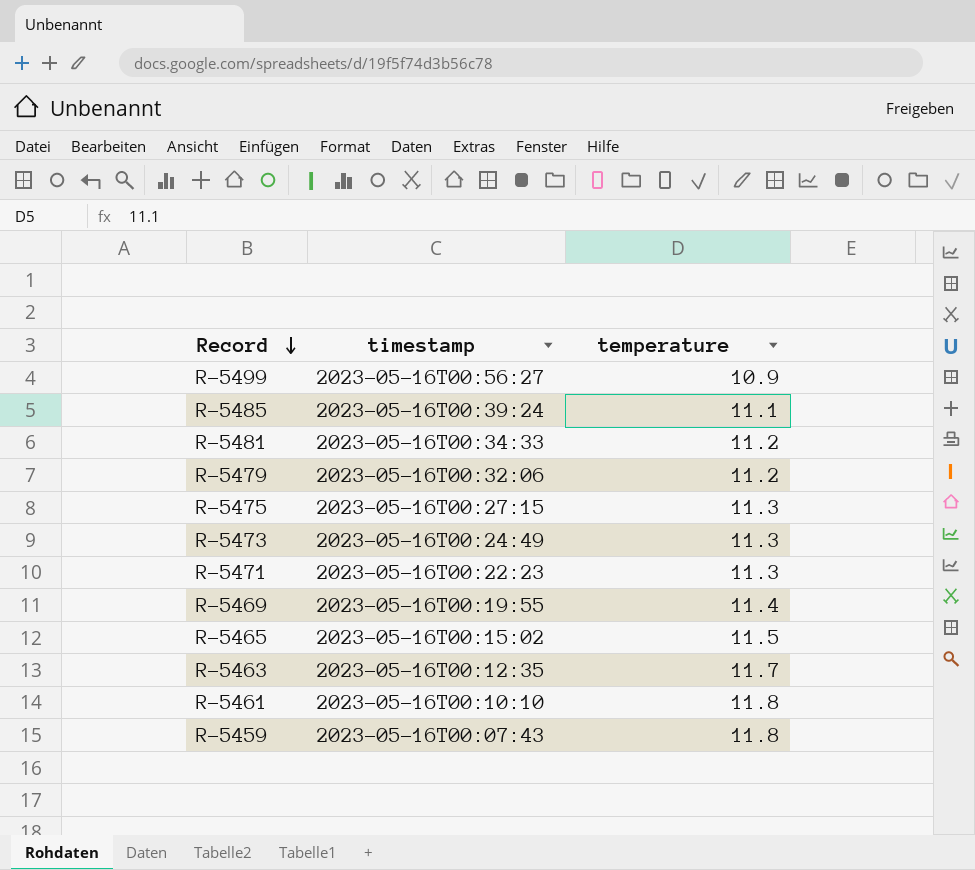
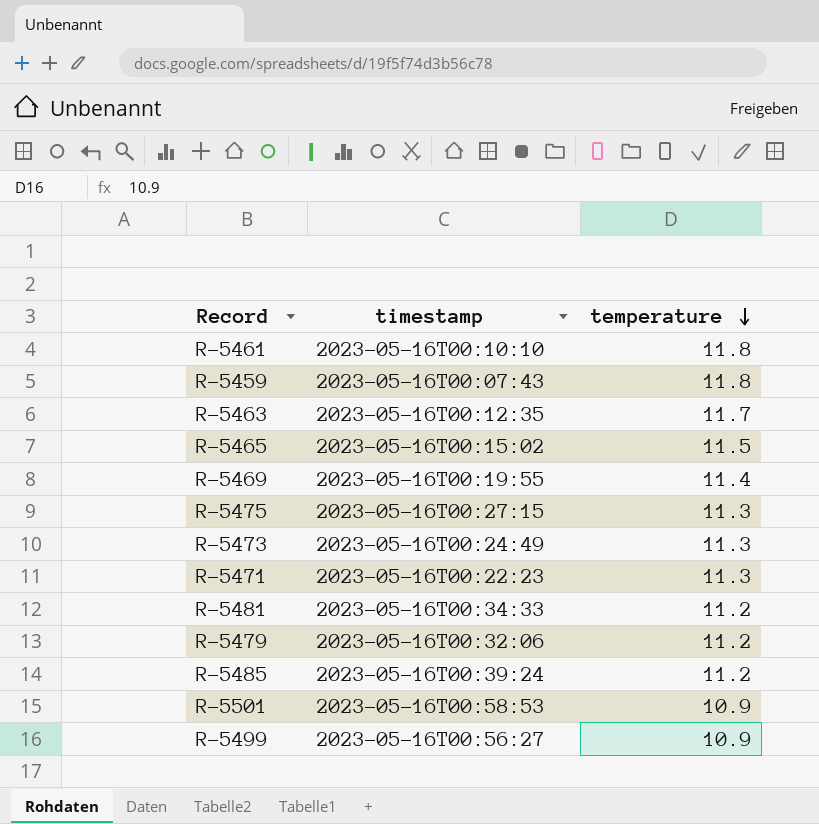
row order: Record descending -> temperature descending
R-5485 | temperature: 11.1 -> 11.2
row R-5501: none -> 2023-05-16T00:58:53 | 10.9

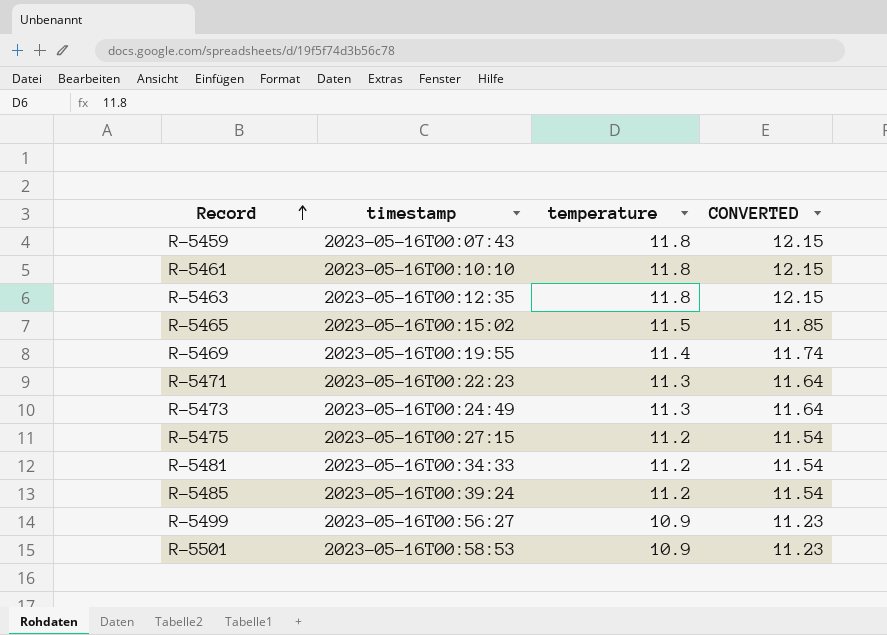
row order: temperature descending -> Record ascending
column CONVERTED | formula: none -> [temperature] * 1.03
row R-5479: 2023-05-16T00:32:06 | 11.2 -> none
R-5463 | temperature: 11.7 -> 11.8
R-5475 | temperature: 11.3 -> 11.2

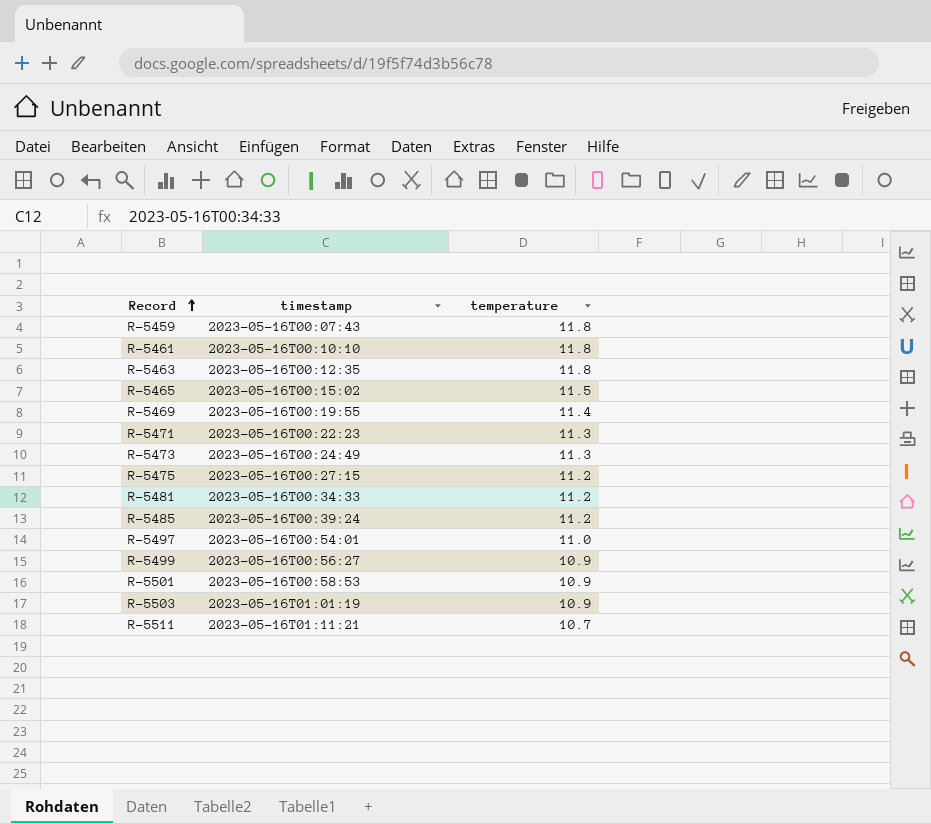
column CONVERTED | formula: [temperature] * 1.03 -> none
row R-5497: none -> 2023-05-16T00:54:01 | 11.0
row R-5503: none -> 2023-05-16T01:01:19 | 10.9
row R-5511: none -> 2023-05-16T01:11:21 | 10.7

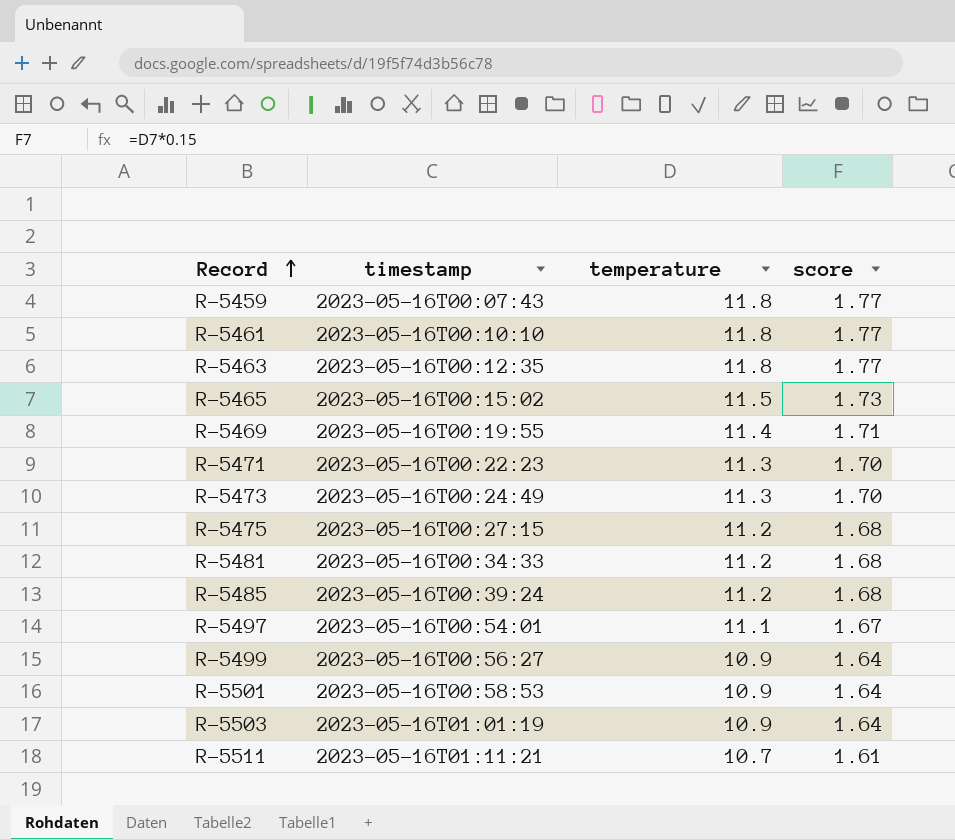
column score | formula: none -> [temperature] * 0.15
R-5497 | temperature: 11.0 -> 11.1

